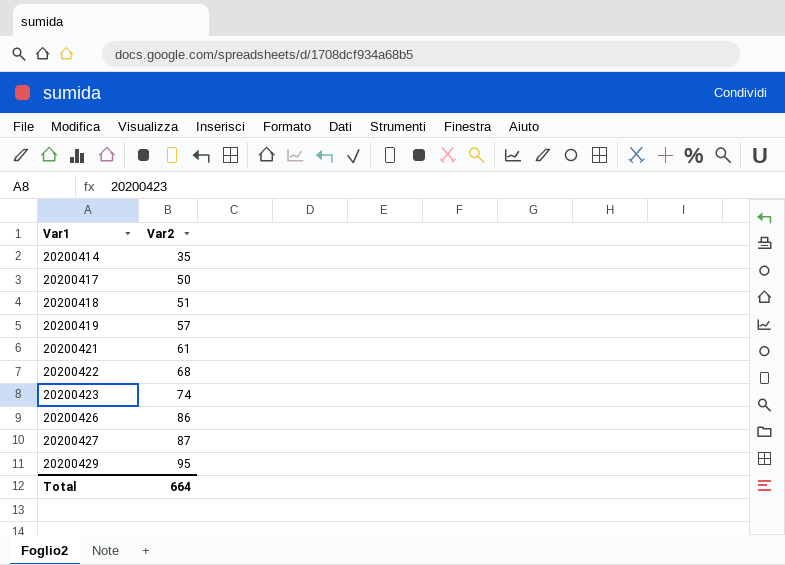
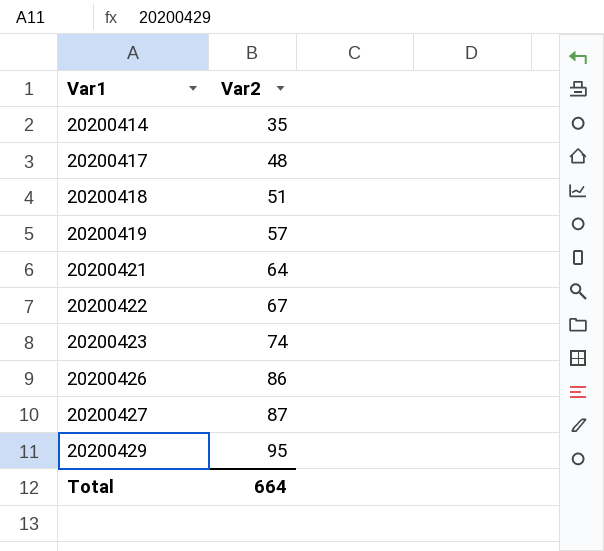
20200417 | Var2: 50 -> 48
20200421 | Var2: 61 -> 64
20200422 | Var2: 68 -> 67

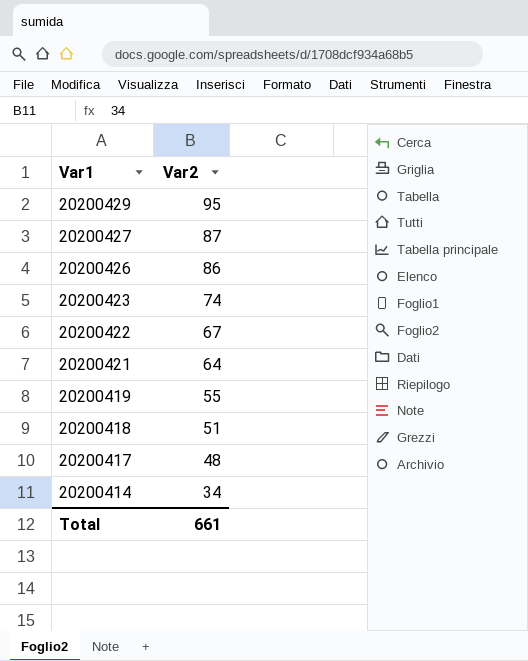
row order: Var1 ascending -> Var1 descending
20200419 | Var2: 57 -> 55
20200414 | Var2: 35 -> 34
Total | Var2: 664 -> 661

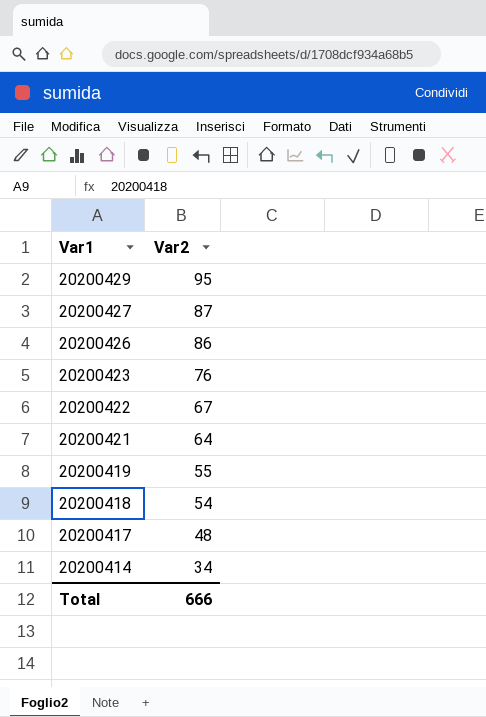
20200423 | Var2: 74 -> 76
20200418 | Var2: 51 -> 54
Total | Var2: 661 -> 666

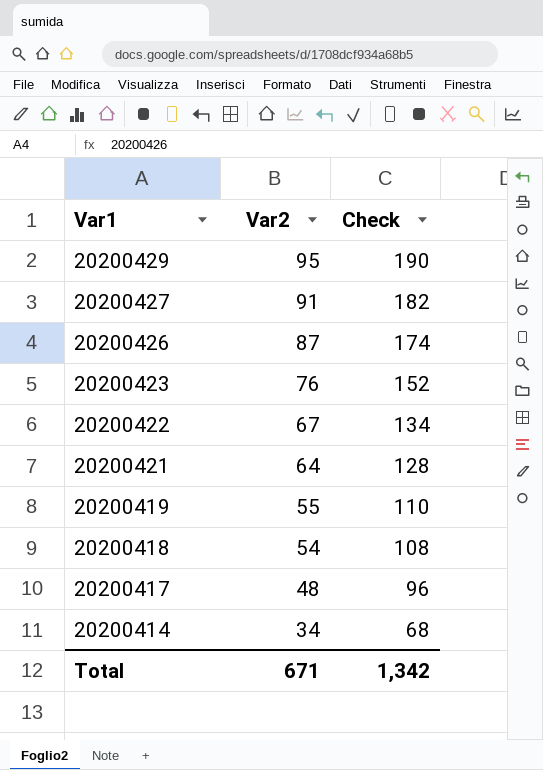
column Check | formula: none -> [Var2] * 2
20200427 | Var2: 87 -> 91
20200426 | Var2: 86 -> 87
Total | Var2: 666 -> 671

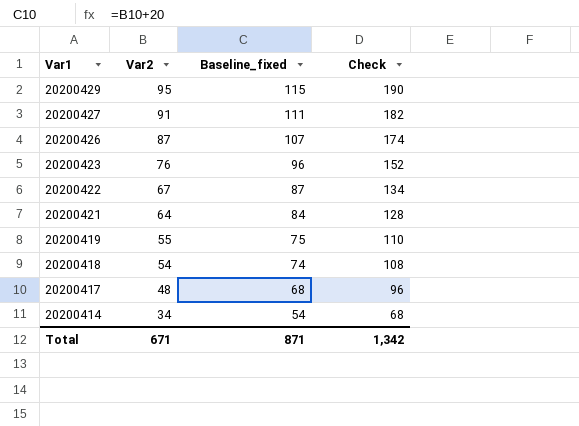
column Baseline_fixed | formula: none -> [Var2] + 20

